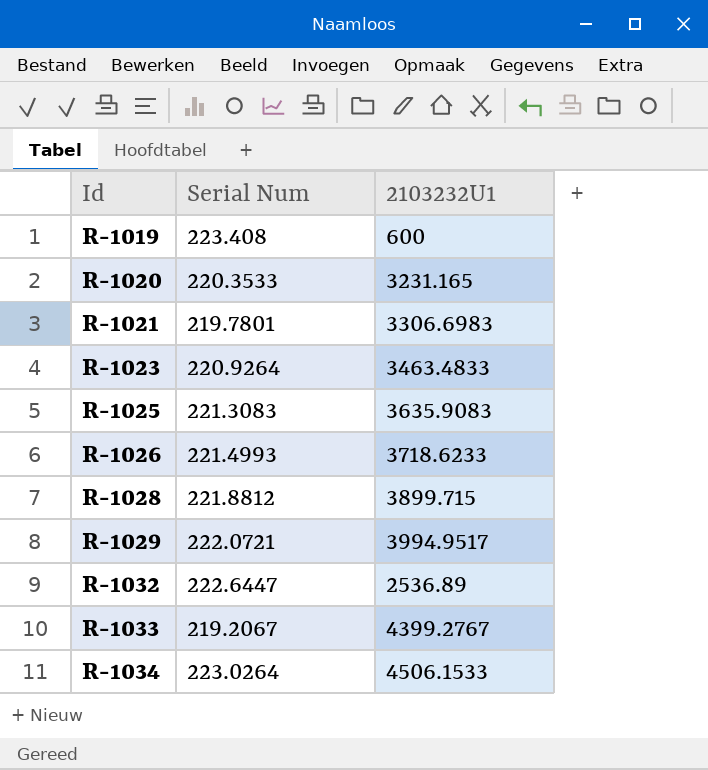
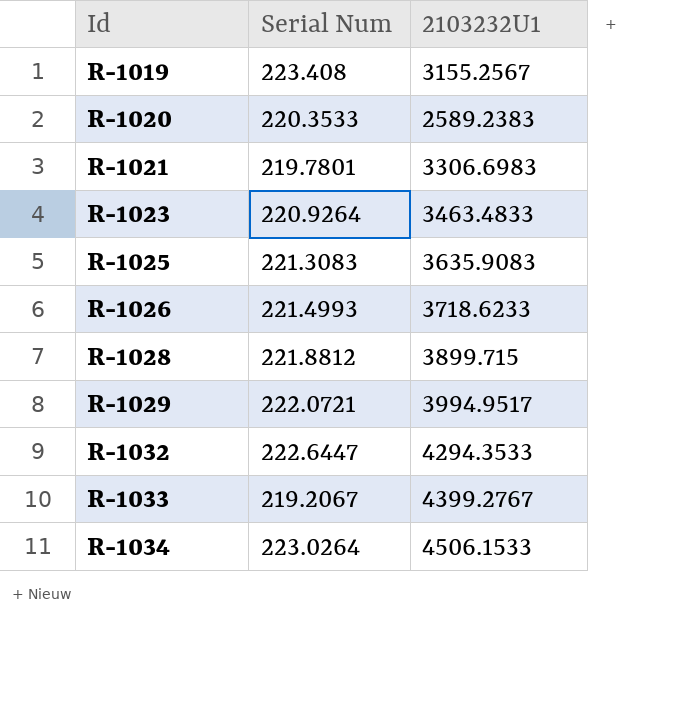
R-1019 | 2103232U1: 600 -> 3155.2567
R-1020 | 2103232U1: 3231.165 -> 2589.2383
R-1032 | 2103232U1: 2536.89 -> 4294.3533

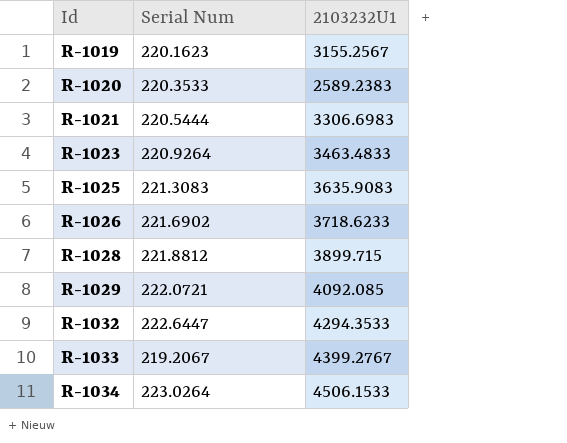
R-1019 | Serial Num: 223.408 -> 220.1623
R-1021 | Serial Num: 219.7801 -> 220.5444
R-1026 | Serial Num: 221.4993 -> 221.6902
R-1029 | 2103232U1: 3994.9517 -> 4092.085

